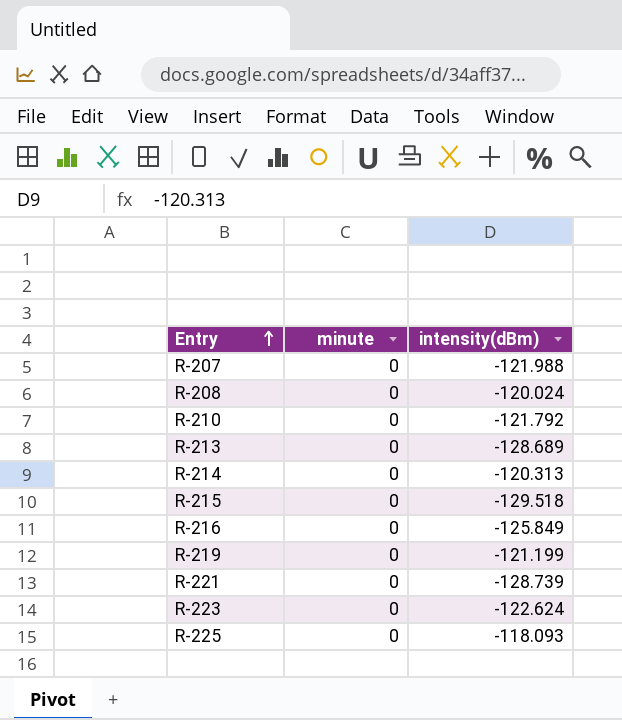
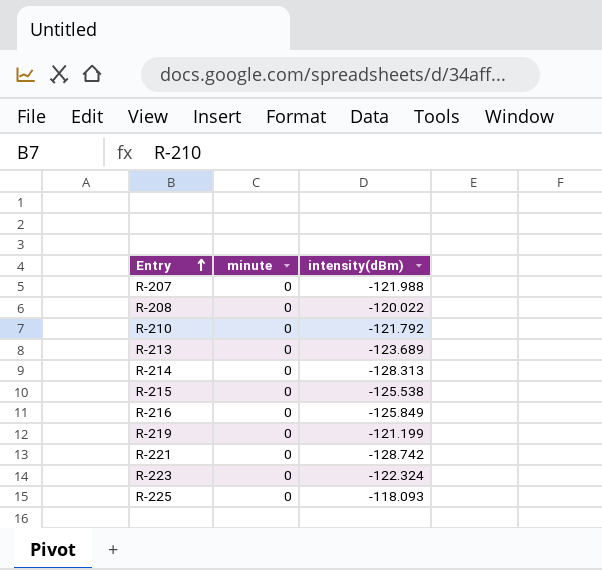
R-208 | intensity(dBm): -120.024 -> -120.022
R-213 | intensity(dBm): -128.689 -> -123.689
R-214 | intensity(dBm): -120.313 -> -128.313
R-215 | intensity(dBm): -129.518 -> -125.538
R-221 | intensity(dBm): -128.739 -> -128.742
R-223 | intensity(dBm): -122.624 -> -122.324

